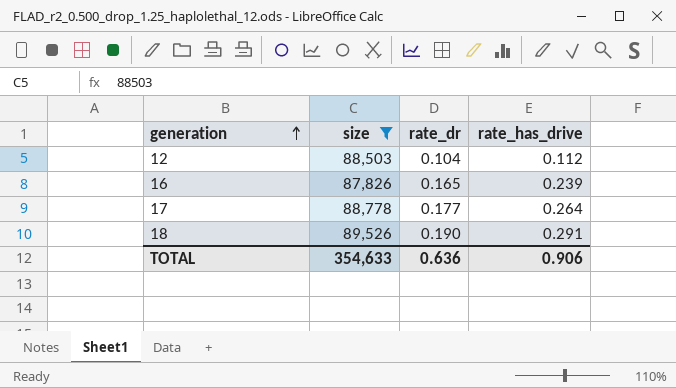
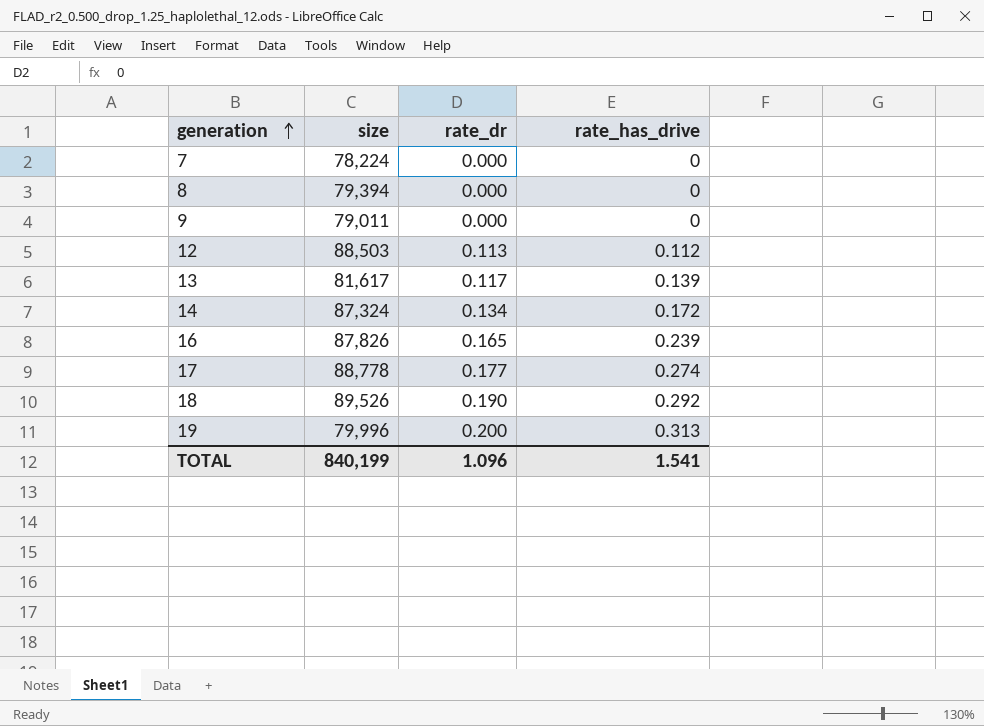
filter: size >= 87,826 -> none
12 | rate_dr: 0.104 -> 0.113
17 | rate_has_drive: 0.264 -> 0.274
18 | rate_has_drive: 0.291 -> 0.292
TOTAL | size: 354,633 -> 840,199
TOTAL | rate_dr: 0.636 -> 1.096
TOTAL | rate_has_drive: 0.906 -> 1.541

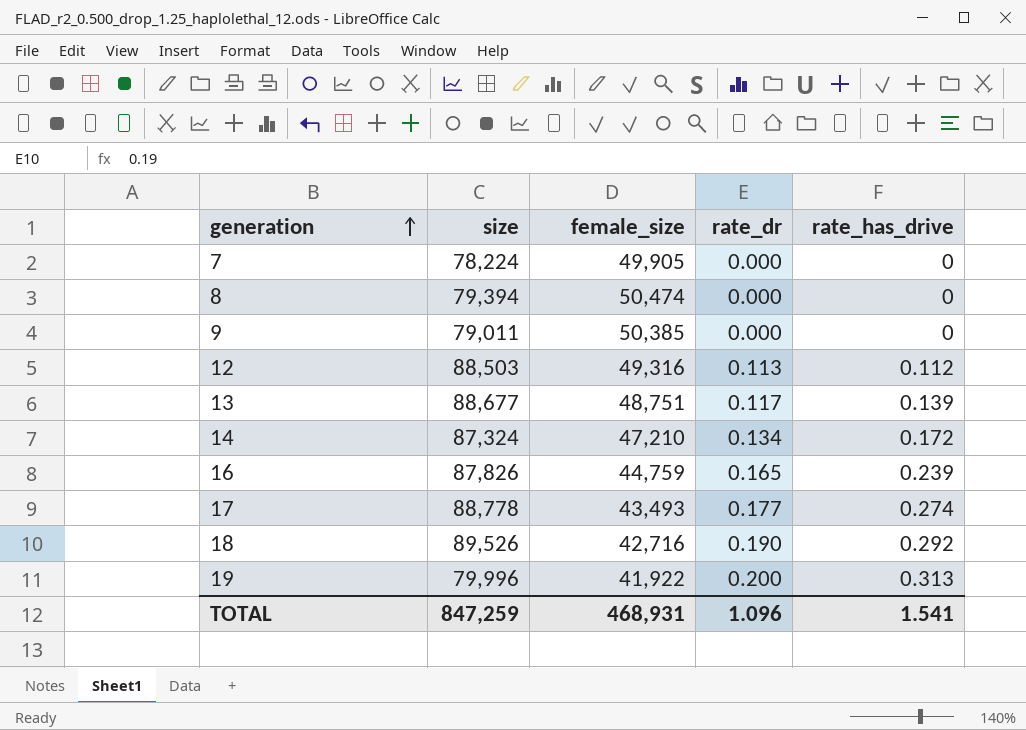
column female_size | position: none -> 3
13 | size: 81,617 -> 88,677
TOTAL | size: 840,199 -> 847,259

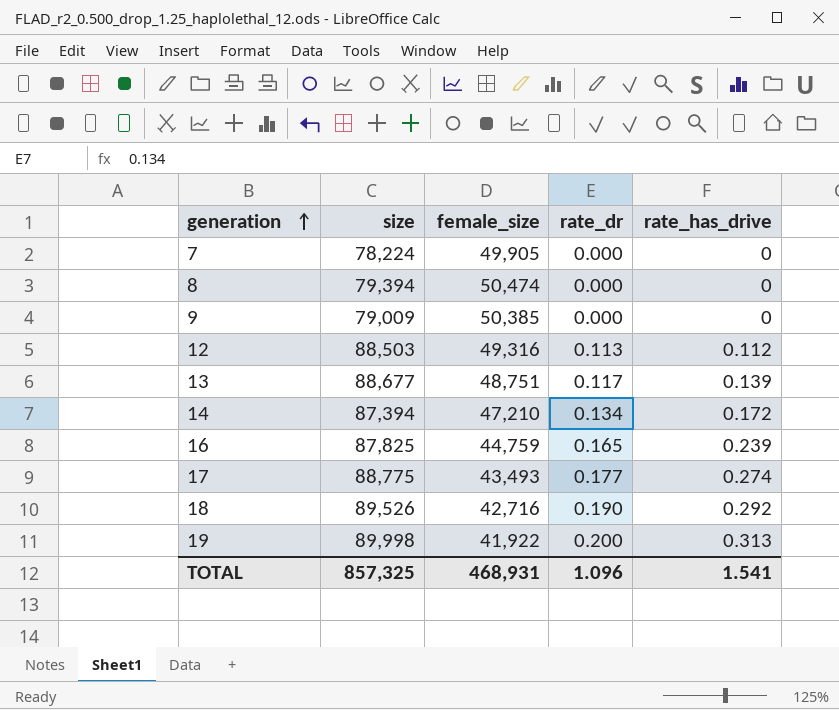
9 | size: 79,011 -> 79,009
14 | size: 87,324 -> 87,394
16 | size: 87,826 -> 87,825
17 | size: 88,778 -> 88,775
19 | size: 79,996 -> 89,998
TOTAL | size: 847,259 -> 857,325

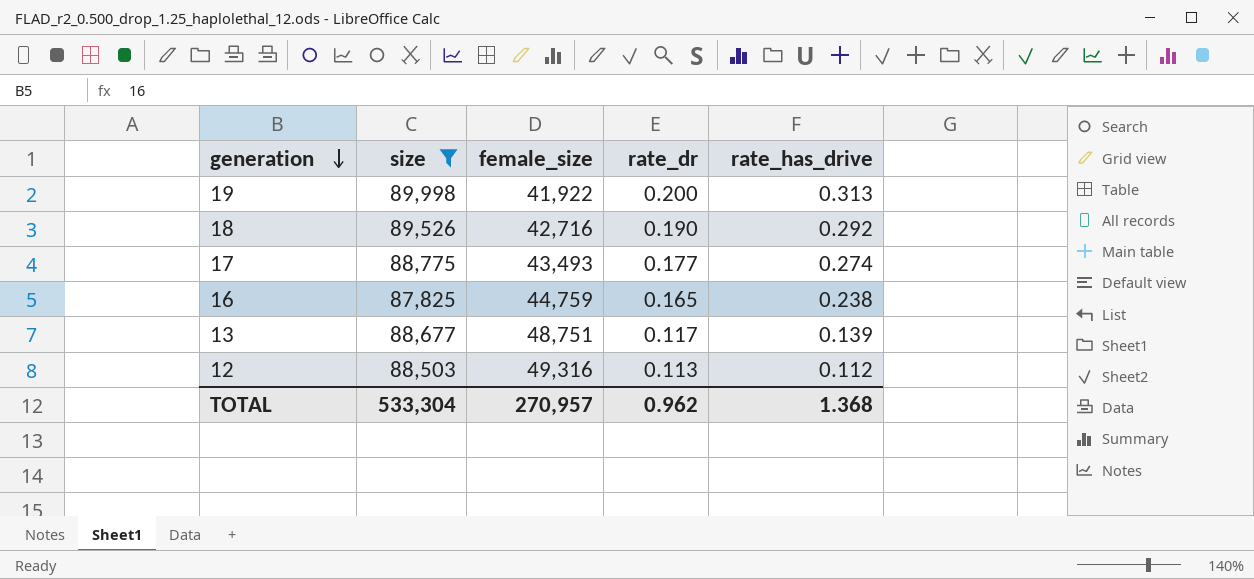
filter: none -> size >= 87,825
row order: generation ascending -> generation descending
16 | rate_has_drive: 0.239 -> 0.238
TOTAL | size: 857,325 -> 533,304
TOTAL | female_size: 468,931 -> 270,957
TOTAL | rate_dr: 1.096 -> 0.962
TOTAL | rate_has_drive: 1.541 -> 1.368

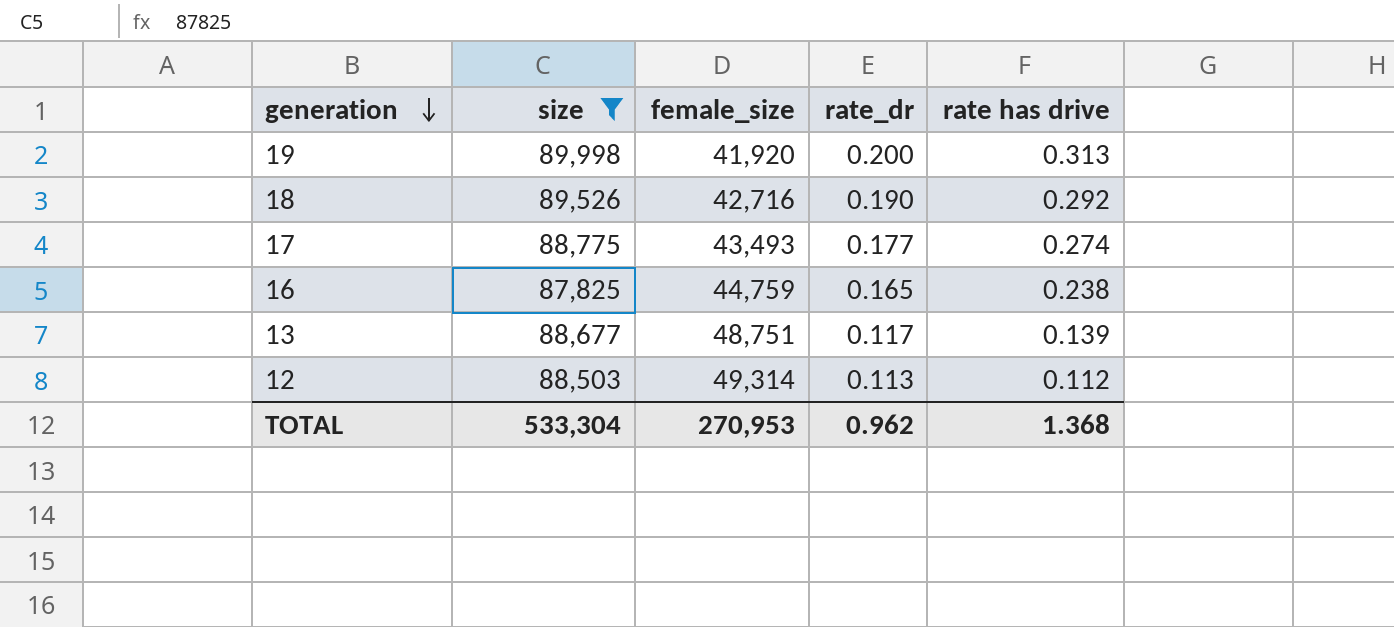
column name: rate_has_drive -> rate has drive
19 | female_size: 41,922 -> 41,920
12 | female_size: 49,316 -> 49,314
TOTAL | female_size: 270,957 -> 270,953

